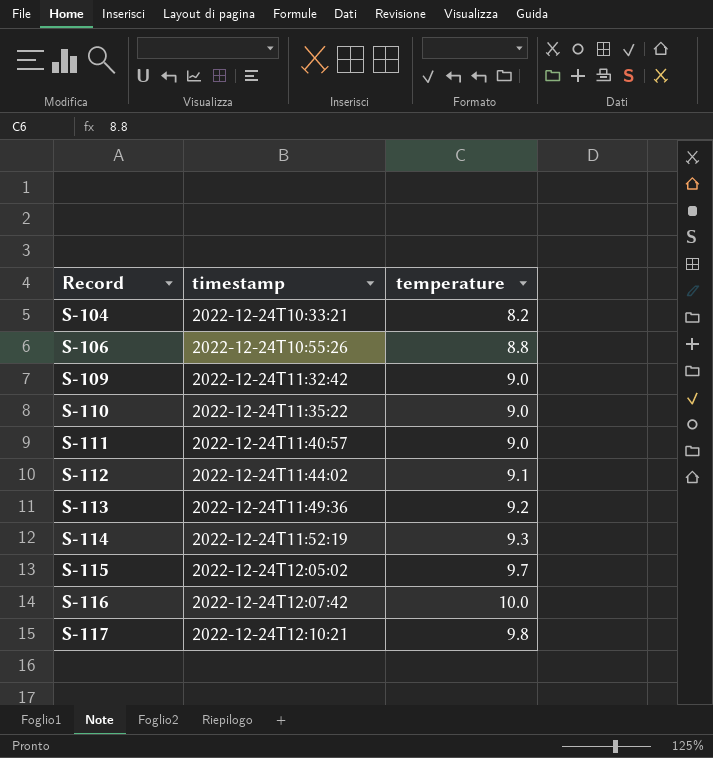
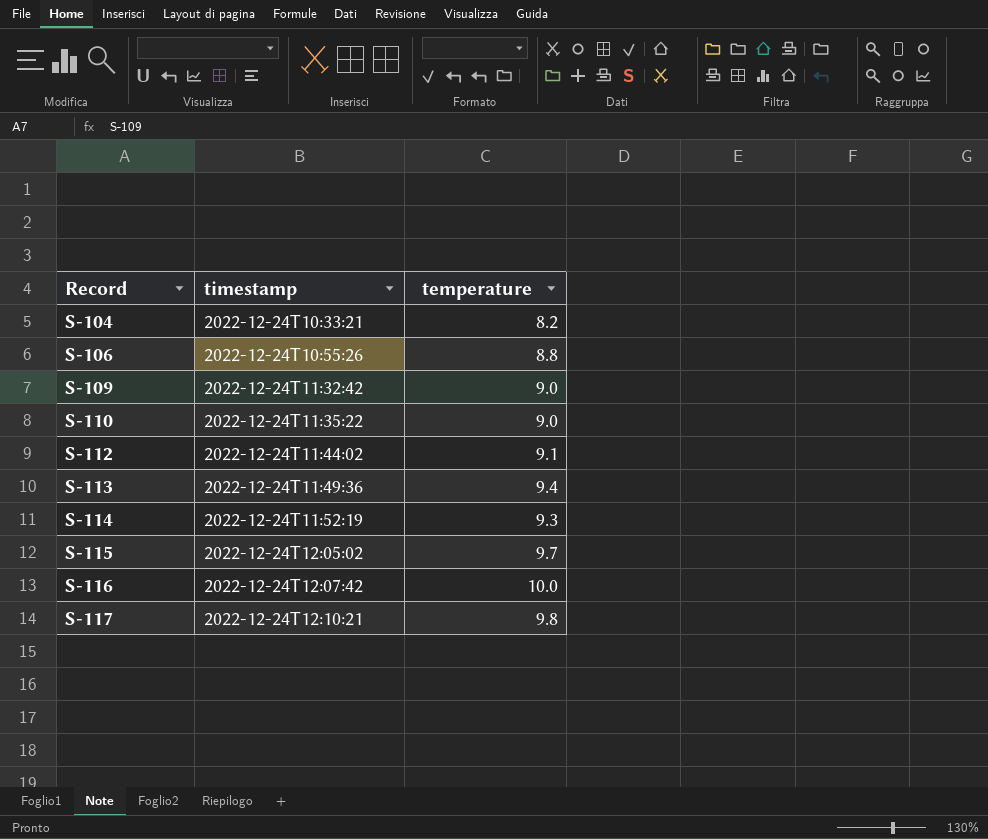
row S-111: 2022-12-24T11:40:57 | 9.0 -> none
S-113 | temperature: 9.2 -> 9.4

